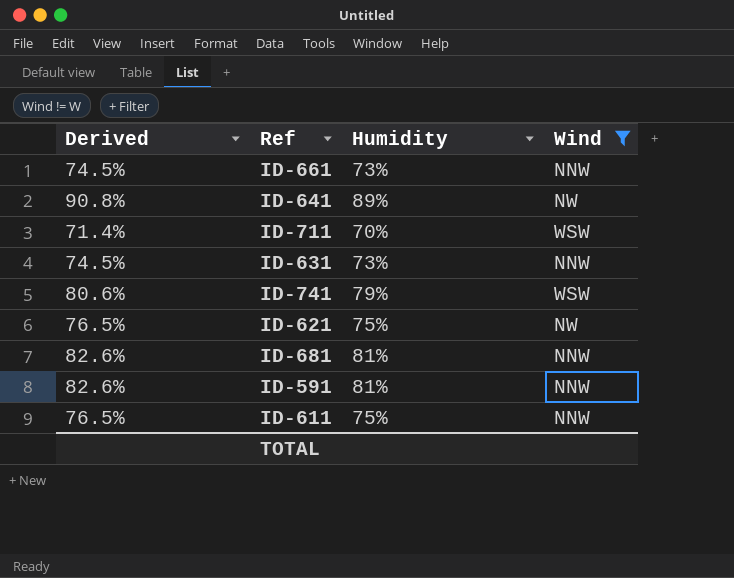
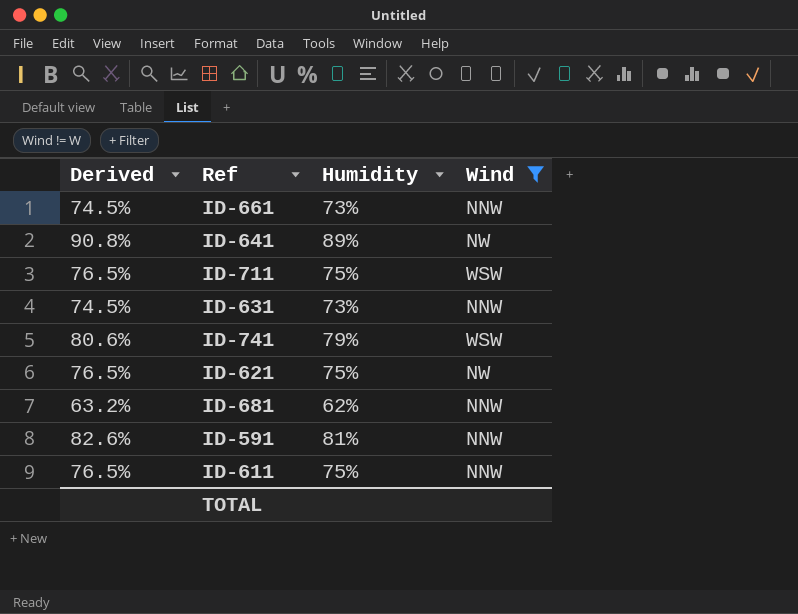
ID-711 | Derived: 71.4% -> 76.5%
ID-711 | Humidity: 70% -> 75%
ID-681 | Derived: 82.6% -> 63.2%
ID-681 | Humidity: 81% -> 62%

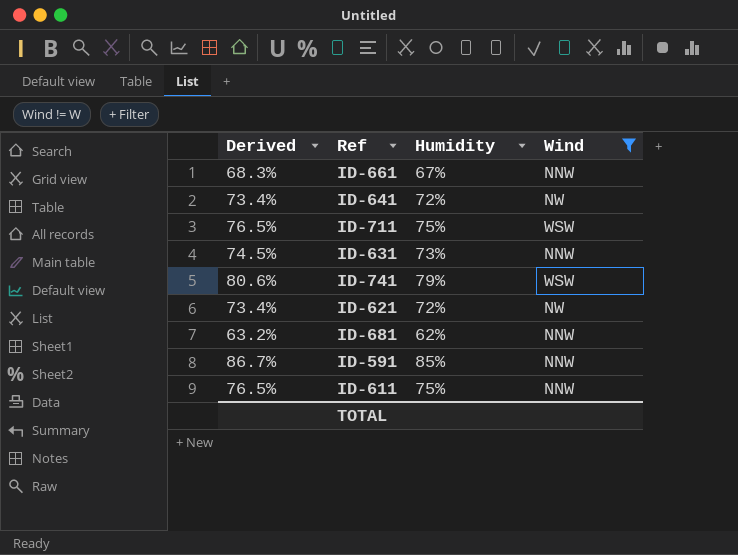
ID-661 | Derived: 74.5% -> 68.3%
ID-661 | Humidity: 73% -> 67%
ID-641 | Derived: 90.8% -> 73.4%
ID-641 | Humidity: 89% -> 72%
ID-621 | Derived: 76.5% -> 73.4%
ID-621 | Humidity: 75% -> 72%
ID-591 | Derived: 82.6% -> 86.7%
ID-591 | Humidity: 81% -> 85%

